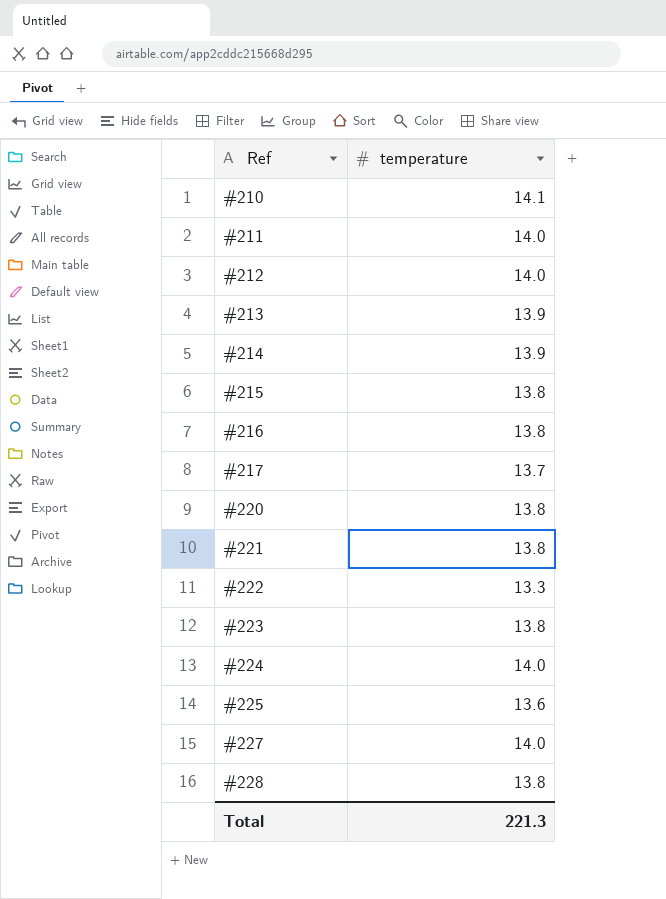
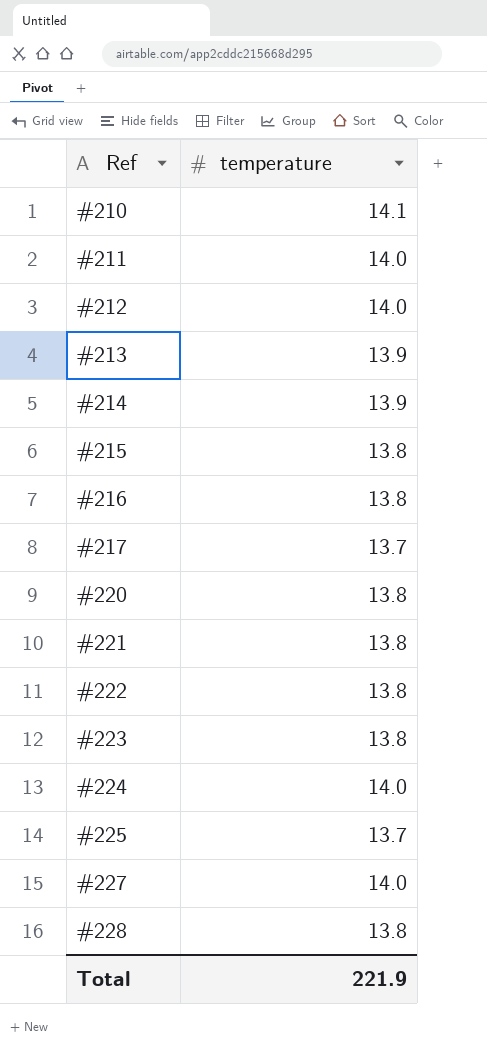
#222 | temperature: 13.3 -> 13.8
#225 | temperature: 13.6 -> 13.7
Total | temperature: 221.3 -> 221.9

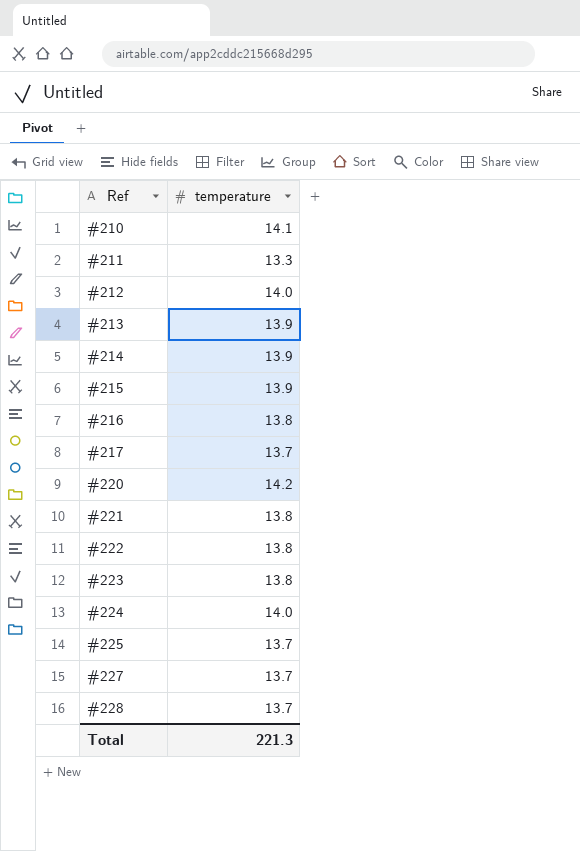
#211 | temperature: 14.0 -> 13.3
#215 | temperature: 13.8 -> 13.9
#220 | temperature: 13.8 -> 14.2
#227 | temperature: 14.0 -> 13.7
#228 | temperature: 13.8 -> 13.7
Total | temperature: 221.9 -> 221.3

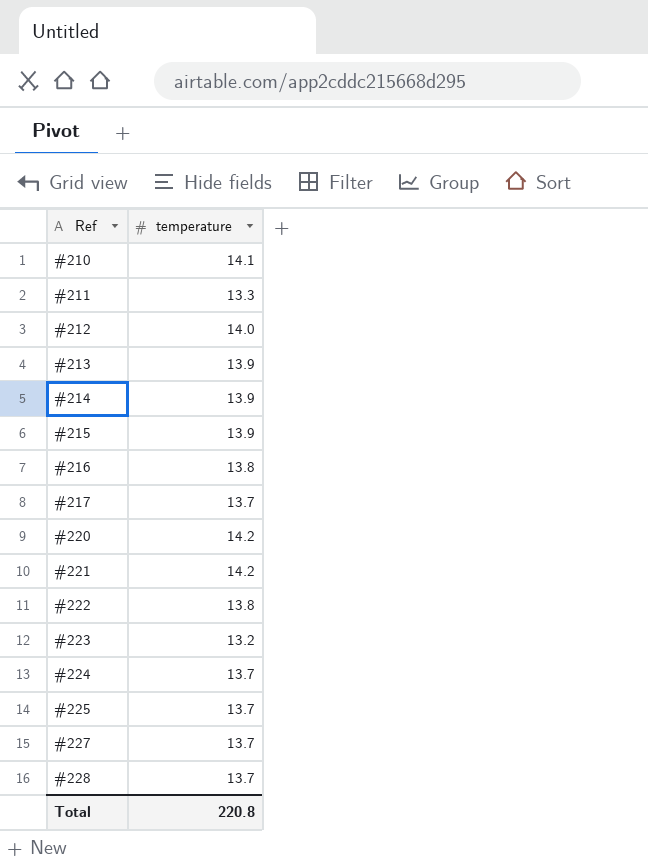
#221 | temperature: 13.8 -> 14.2
#223 | temperature: 13.8 -> 13.2
#224 | temperature: 14.0 -> 13.7
Total | temperature: 221.3 -> 220.8

